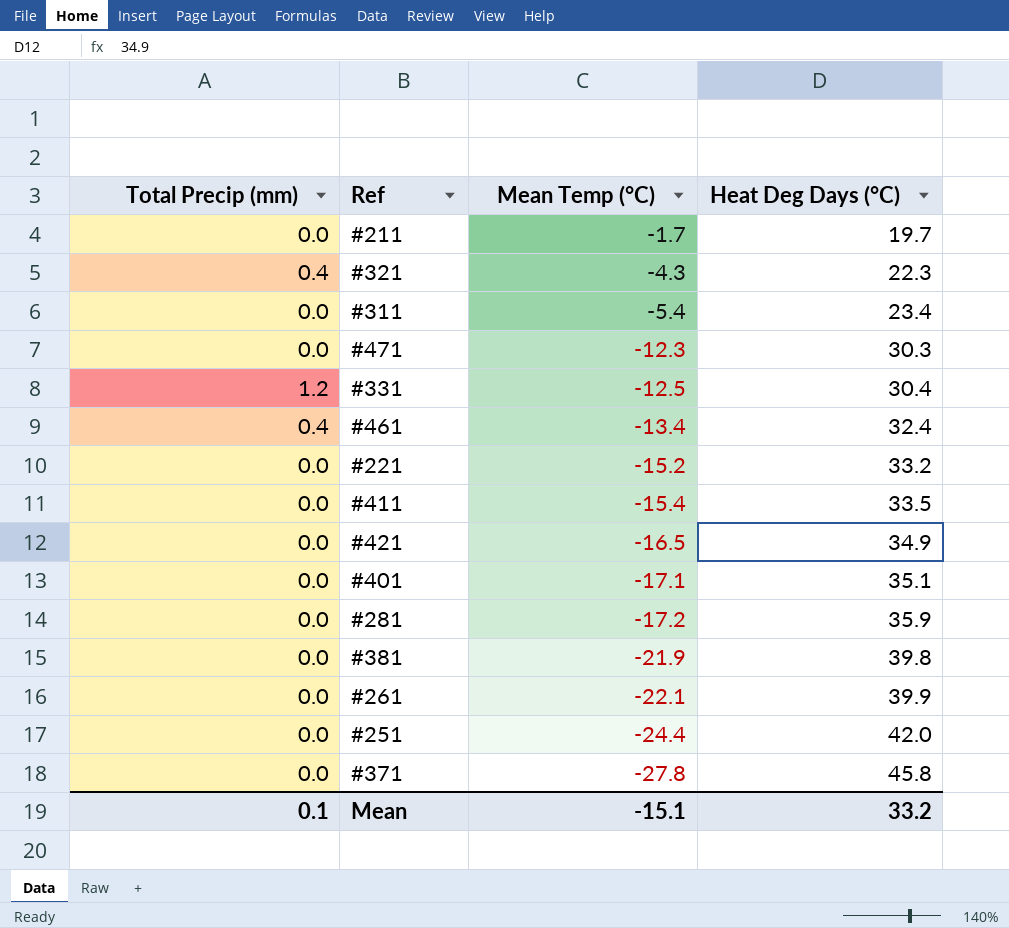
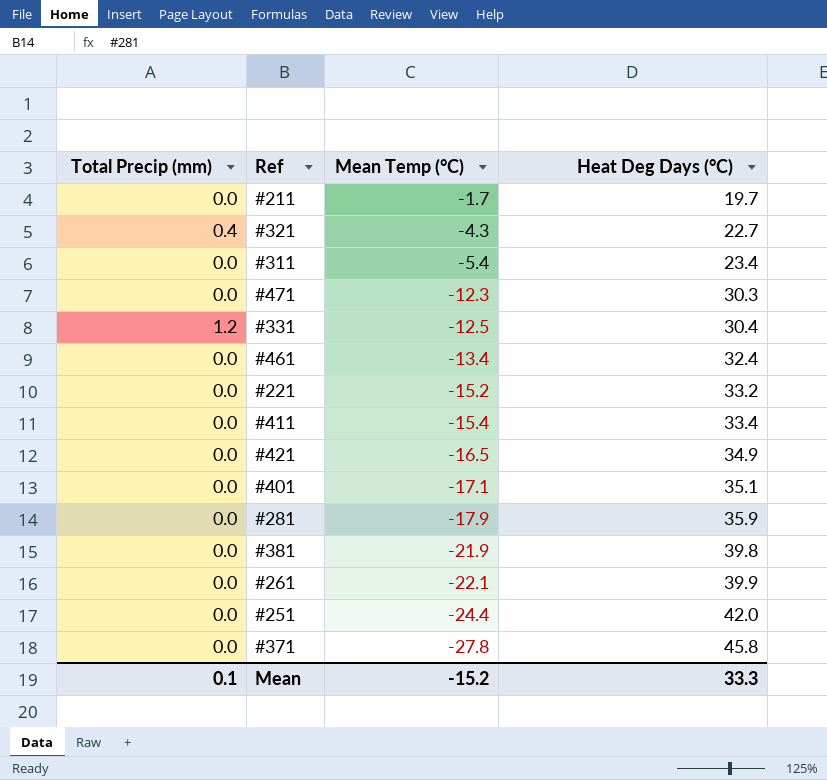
#321 | Heat Deg Days (°C): 22.3 -> 22.7
#461 | Total Precip (mm): 0.4 -> 0.0
#411 | Heat Deg Days (°C): 33.5 -> 33.4
#281 | Mean Temp (°C): -17.2 -> -17.9
Mean | Mean Temp (°C): -15.1 -> -15.2
Mean | Heat Deg Days (°C): 33.2 -> 33.3

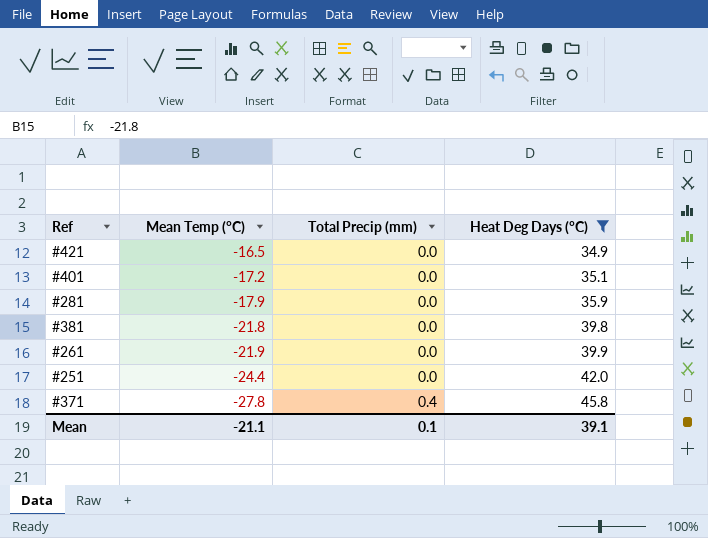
filter: none -> Heat Deg Days (°C) >= 34.9
column Total Precip (mm) | position: 1 -> 3
#401 | Mean Temp (°C): -17.1 -> -17.2
#381 | Mean Temp (°C): -21.9 -> -21.8
#261 | Mean Temp (°C): -22.1 -> -21.9
#371 | Total Precip (mm): 0.0 -> 0.4
Mean | Mean Temp (°C): -15.2 -> -21.1
Mean | Heat Deg Days (°C): 33.3 -> 39.1

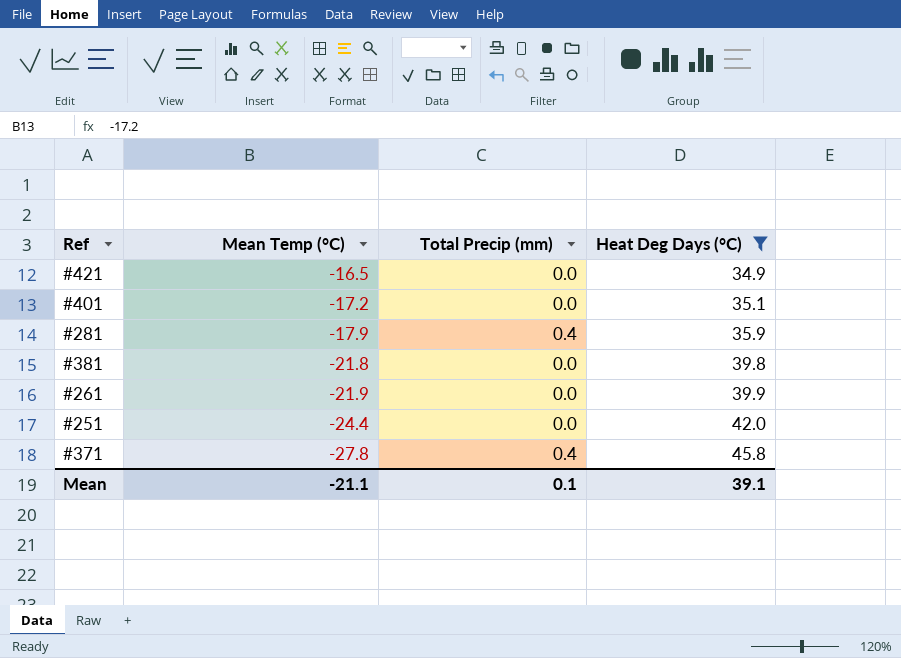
#281 | Total Precip (mm): 0.0 -> 0.4

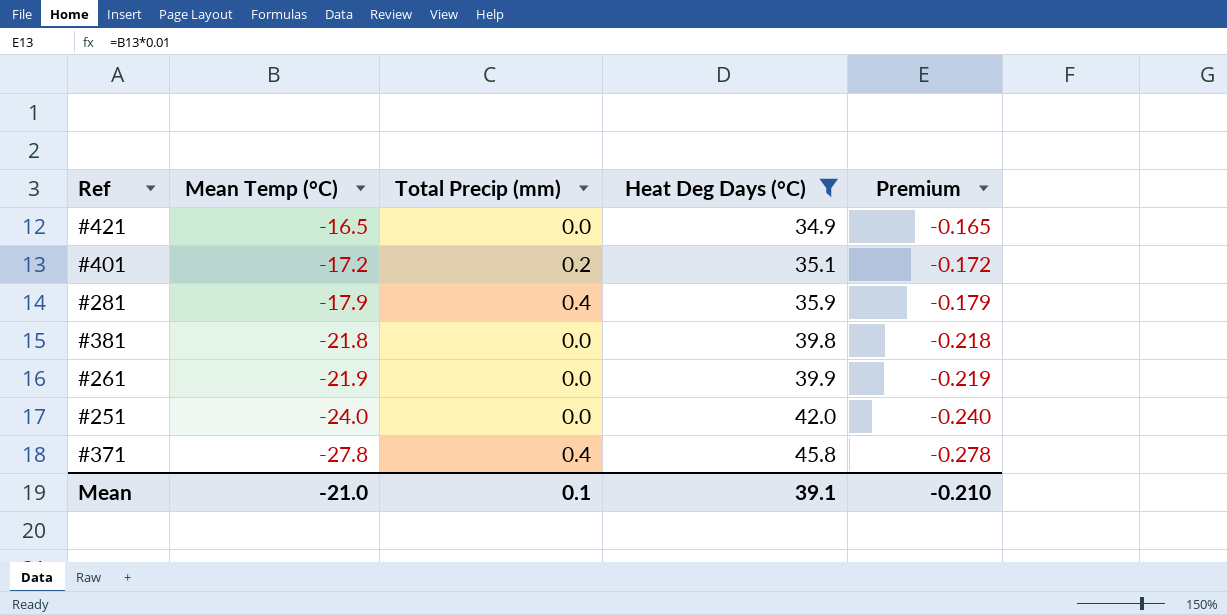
column Premium | formula: none -> [Mean Temp (°C)] * 0.01
#401 | Total Precip (mm): 0.0 -> 0.2
#251 | Mean Temp (°C): -24.4 -> -24.0
Mean | Mean Temp (°C): -21.1 -> -21.0

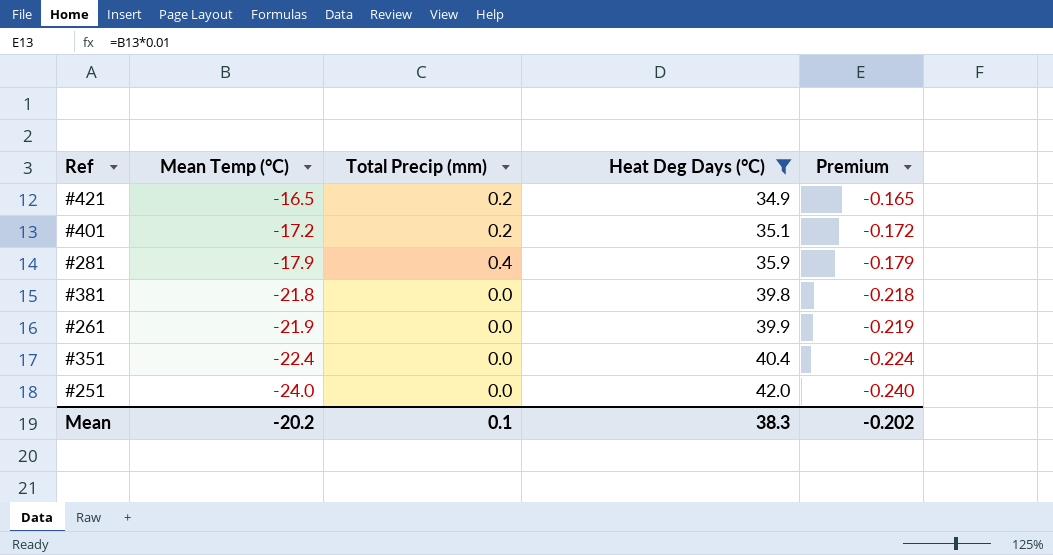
row #371: -27.8 | 0.4 | 45.8 | -0.278 -> none
#421 | Total Precip (mm): 0.0 -> 0.2
row #351: none -> -22.4 | 0.0 | 40.4 | -0.224
Mean | Mean Temp (°C): -21.0 -> -20.2
Mean | Heat Deg Days (°C): 39.1 -> 38.3
Mean | Premium: -0.210 -> -0.202

